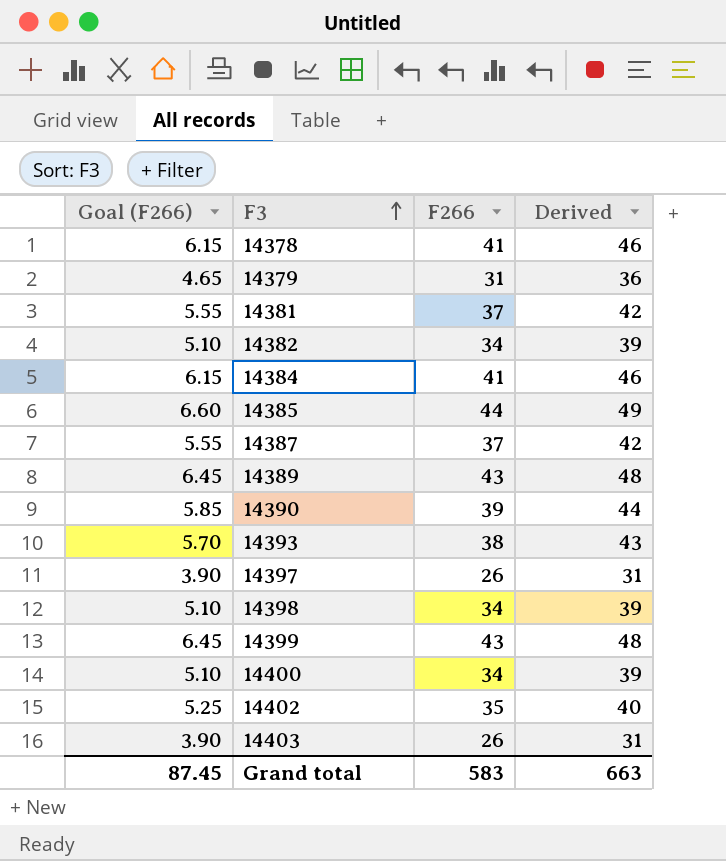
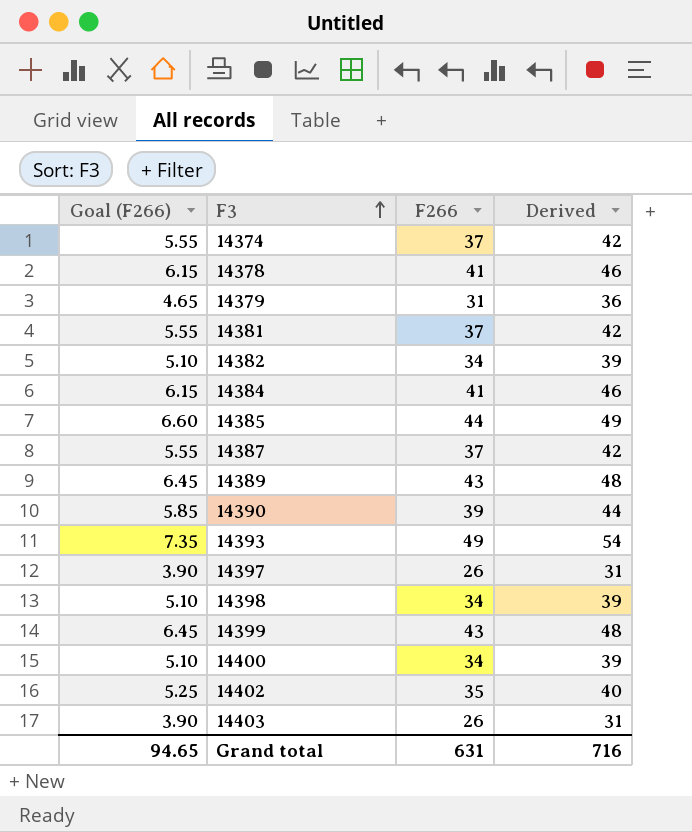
row 14374: none -> 5.55 | 37 | 42
14393 | Goal (F266): 5.70 -> 7.35
14393 | F266: 38 -> 49
14393 | Derived: 43 -> 54
Grand total | Goal (F266): 87.45 -> 94.65
Grand total | F266: 583 -> 631
Grand total | Derived: 663 -> 716

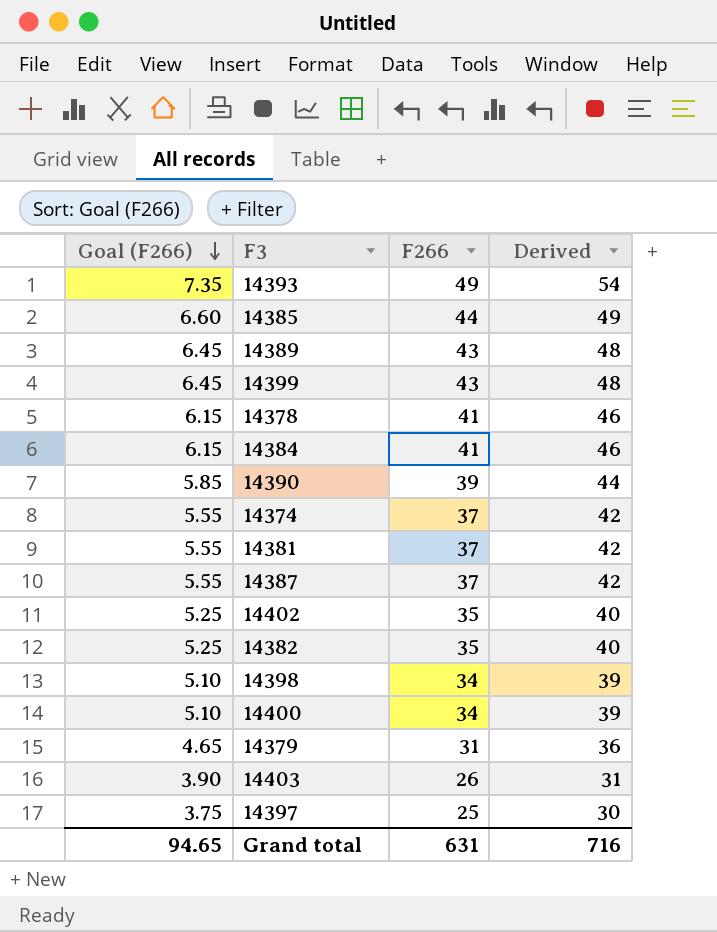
row order: F3 ascending -> Goal (F266) descending
14382 | Goal (F266): 5.10 -> 5.25
14382 | F266: 34 -> 35
14382 | Derived: 39 -> 40
14397 | Goal (F266): 3.90 -> 3.75
14397 | F266: 26 -> 25
14397 | Derived: 31 -> 30

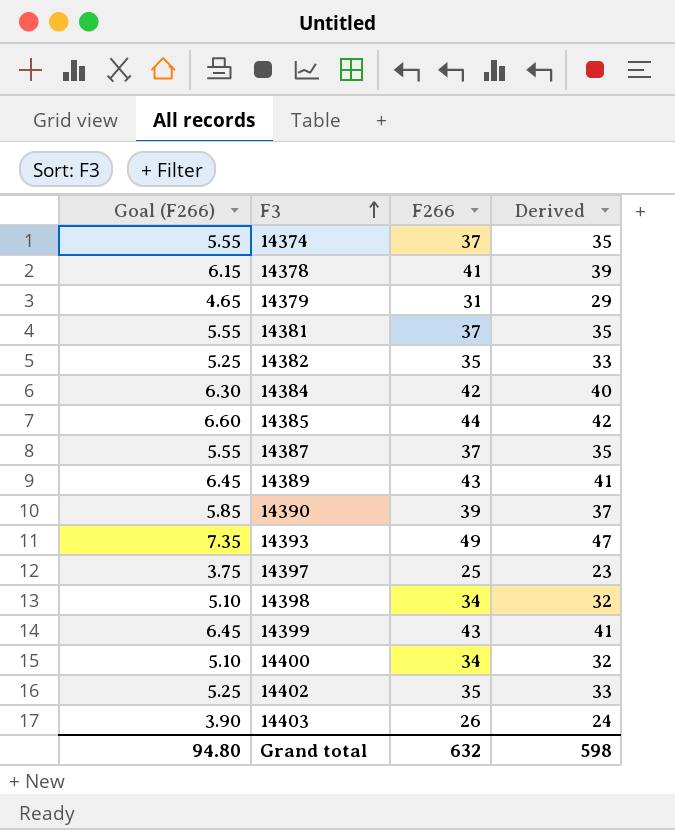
row order: Goal (F266) descending -> F3 ascending
column Derived | formula: [F266] + 5 -> [F266] - 2
14384 | Goal (F266): 6.15 -> 6.30
14384 | F266: 41 -> 42
Grand total | Goal (F266): 94.65 -> 94.80
Grand total | F266: 631 -> 632
Grand total | Derived: 716 -> 598

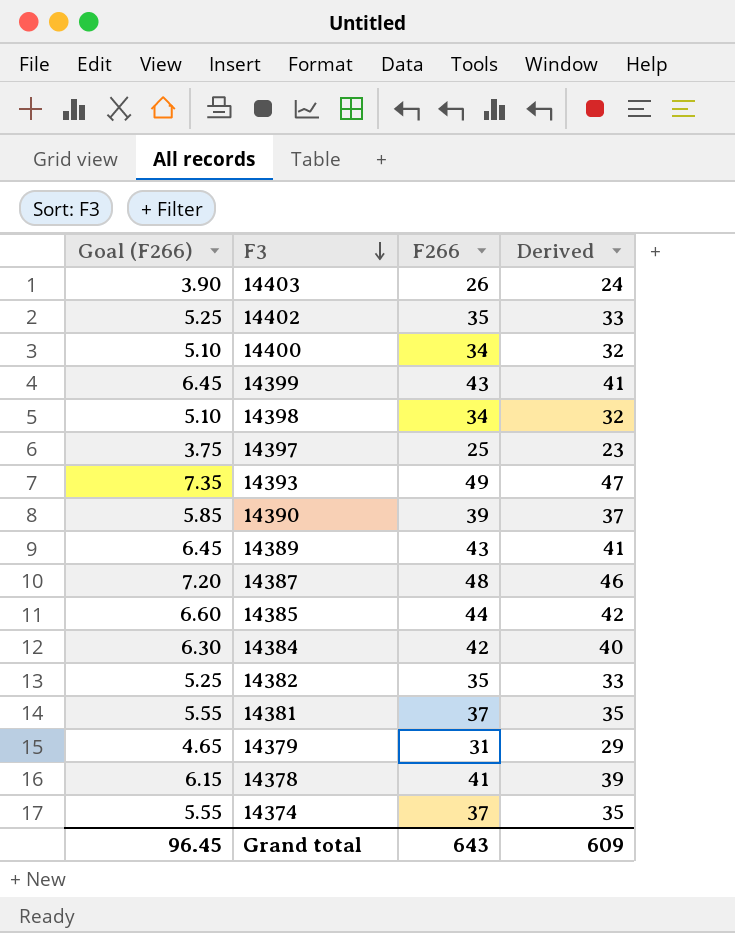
row order: F3 ascending -> F3 descending
14387 | Goal (F266): 5.55 -> 7.20
14387 | F266: 37 -> 48
14387 | Derived: 35 -> 46
Grand total | Goal (F266): 94.80 -> 96.45
Grand total | F266: 632 -> 643
Grand total | Derived: 598 -> 609

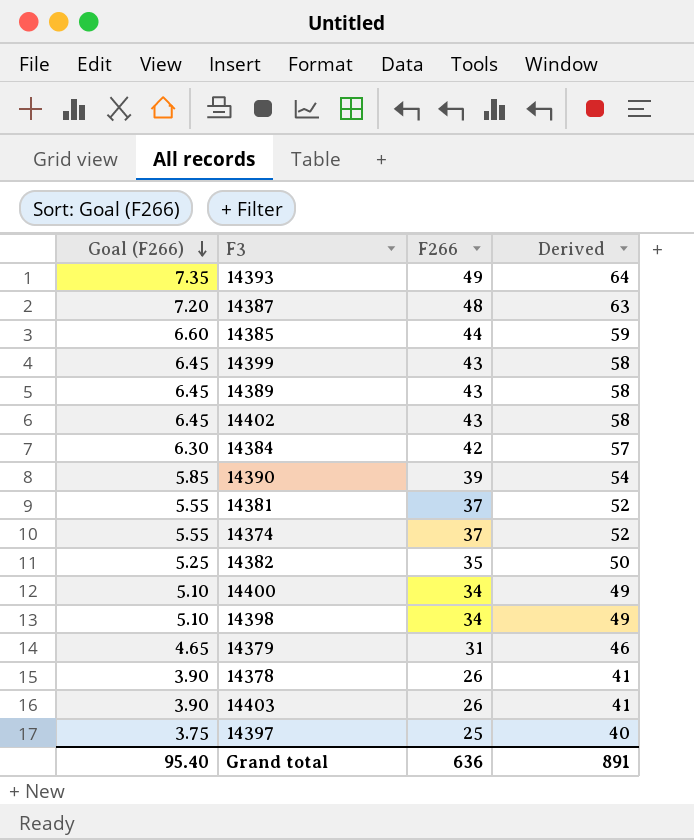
row order: F3 descending -> Goal (F266) descending
column Derived | formula: [F266] - 2 -> [F266] + 15
14402 | Goal (F266): 5.25 -> 6.45
14402 | F266: 35 -> 43
14378 | Goal (F266): 6.15 -> 3.90
14378 | F266: 41 -> 26
Grand total | Goal (F266): 96.45 -> 95.40
Grand total | F266: 643 -> 636
Grand total | Derived: 609 -> 891

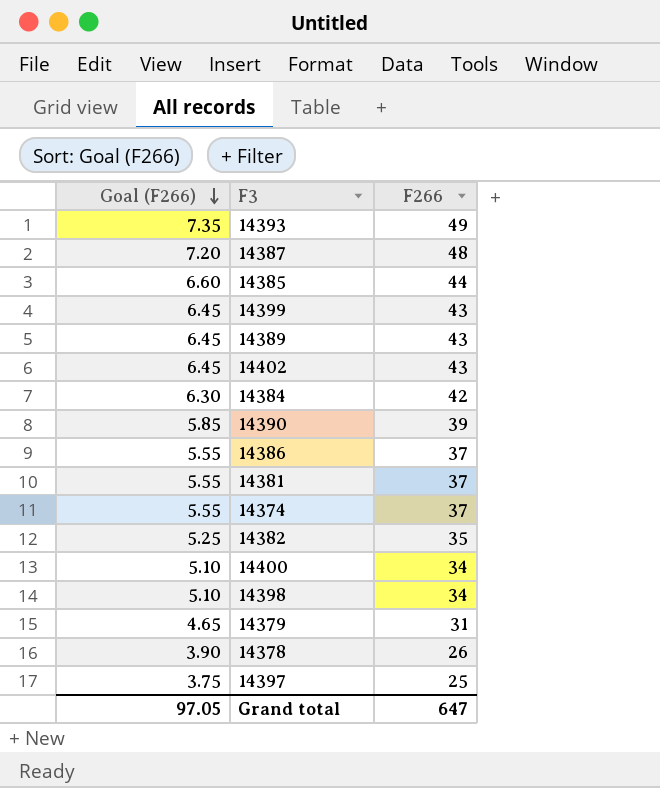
column Derived | formula: [F266] + 15 -> none
row 14403: 3.90 | 26 | 41 -> none
row 14386: none -> 5.55 | 37
Grand total | Goal (F266): 95.40 -> 97.05
Grand total | F266: 636 -> 647

